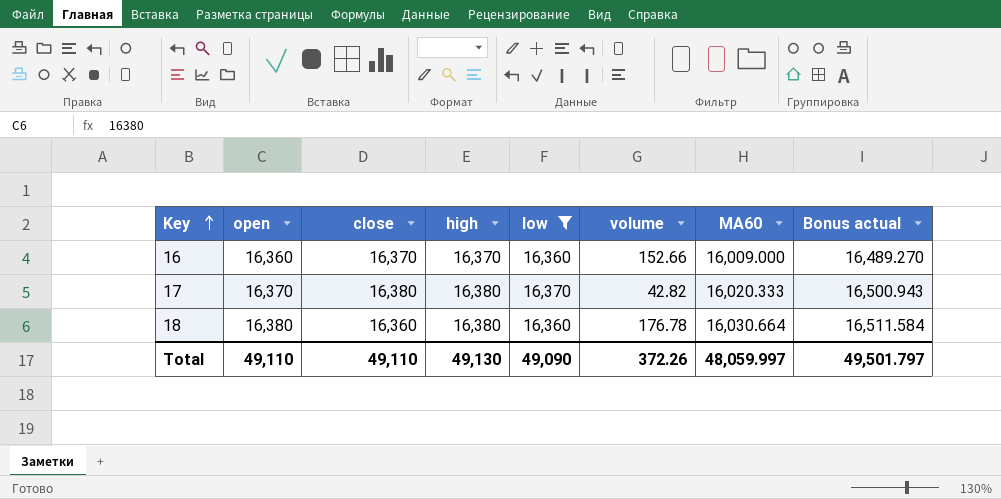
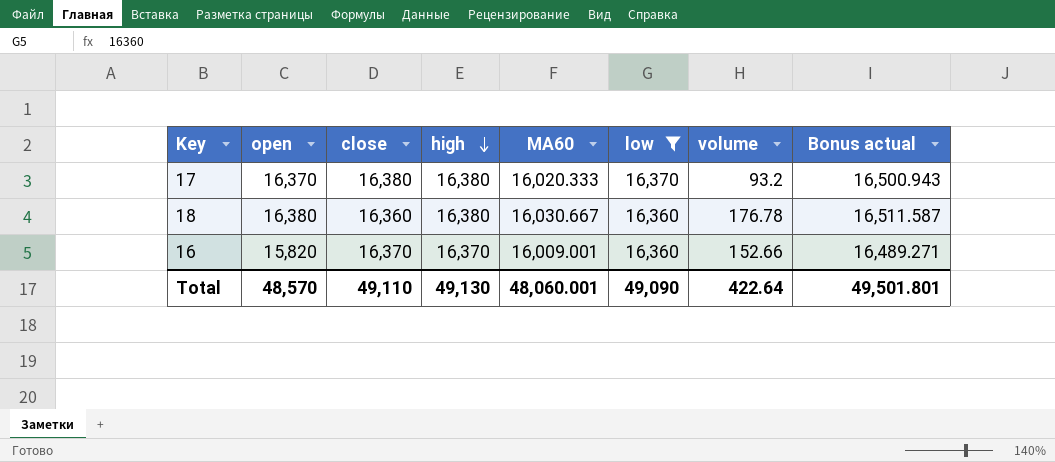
row order: Key ascending -> high descending
column MA60 | position: 7 -> 5
17 | volume: 42.82 -> 93.2
18 | MA60: 16,030.664 -> 16,030.667
18 | Bonus actual: 16,511.584 -> 16,511.587
16 | open: 16,360 -> 15,820
16 | MA60: 16,009.000 -> 16,009.001
16 | Bonus actual: 16,489.270 -> 16,489.271
Total | open: 49,110 -> 48,570
Total | MA60: 48,059.997 -> 48,060.001
Total | volume: 372.26 -> 422.64
Total | Bonus actual: 49,501.797 -> 49,501.801

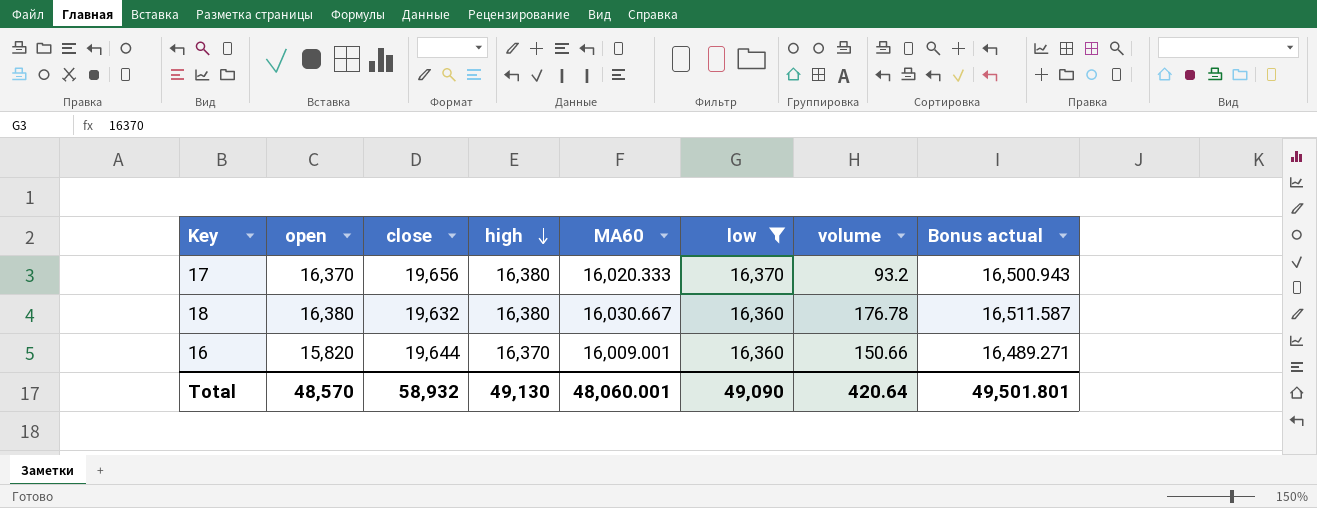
17 | close: 16,380 -> 19,656
18 | close: 16,360 -> 19,632
16 | close: 16,370 -> 19,644
16 | volume: 152.66 -> 150.66
Total | close: 49,110 -> 58,932
Total | volume: 422.64 -> 420.64

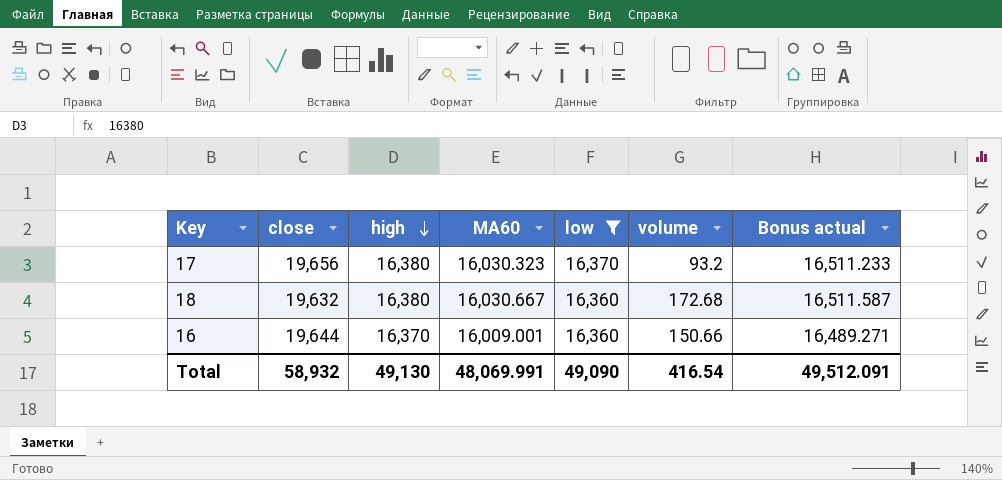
column open | position: 2 -> none
17 | MA60: 16,020.333 -> 16,030.323
17 | Bonus actual: 16,500.943 -> 16,511.233
18 | volume: 176.78 -> 172.68
Total | MA60: 48,060.001 -> 48,069.991
Total | volume: 420.64 -> 416.54
Total | Bonus actual: 49,501.801 -> 49,512.091

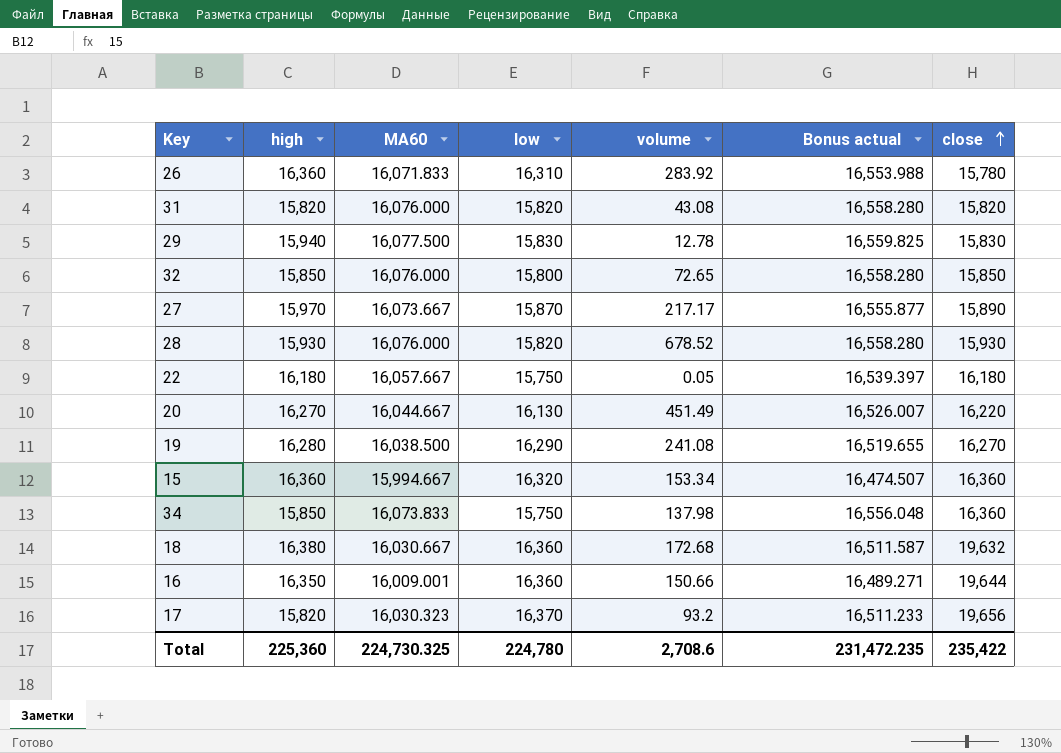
filter: low >= 16,360 -> none
row order: high descending -> close ascending
column close | position: 2 -> 7
16 | high: 16,370 -> 16,350
17 | high: 16,380 -> 15,820
Total | high: 49,130 -> 225,360
Total | MA60: 48,069.991 -> 224,730.325
Total | low: 49,090 -> 224,780
Total | volume: 416.54 -> 2,708.6
Total | Bonus actual: 49,512.091 -> 231,472.235
Total | close: 58,932 -> 235,422

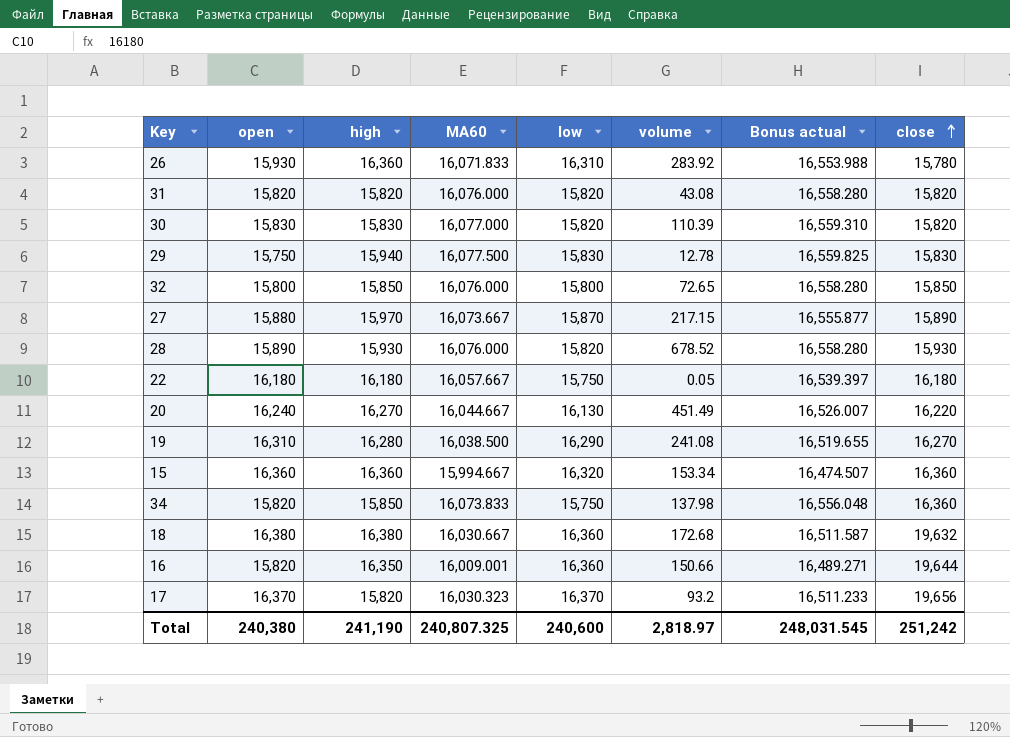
column open | position: none -> 2
row 30: none -> 15,830 | 15,830 | 16,077.000 | 15,820 | 110.39 | 16,559.310 | 15,820
27 | volume: 217.17 -> 217.15
Total | high: 225,360 -> 241,190
Total | MA60: 224,730.325 -> 240,807.325
Total | low: 224,780 -> 240,600
Total | volume: 2,708.6 -> 2,818.97
Total | Bonus actual: 231,472.235 -> 248,031.545
Total | close: 235,422 -> 251,242

